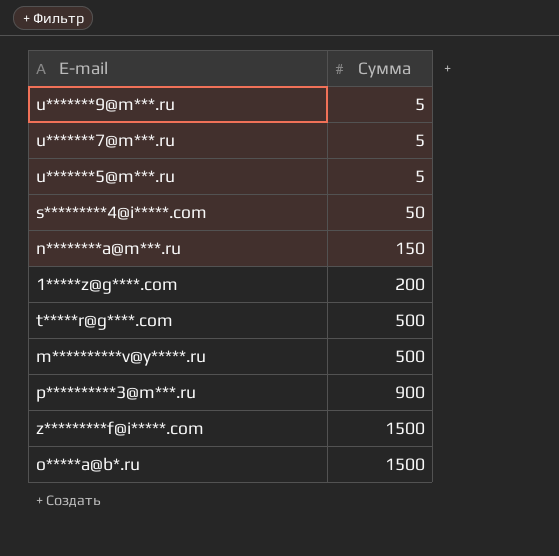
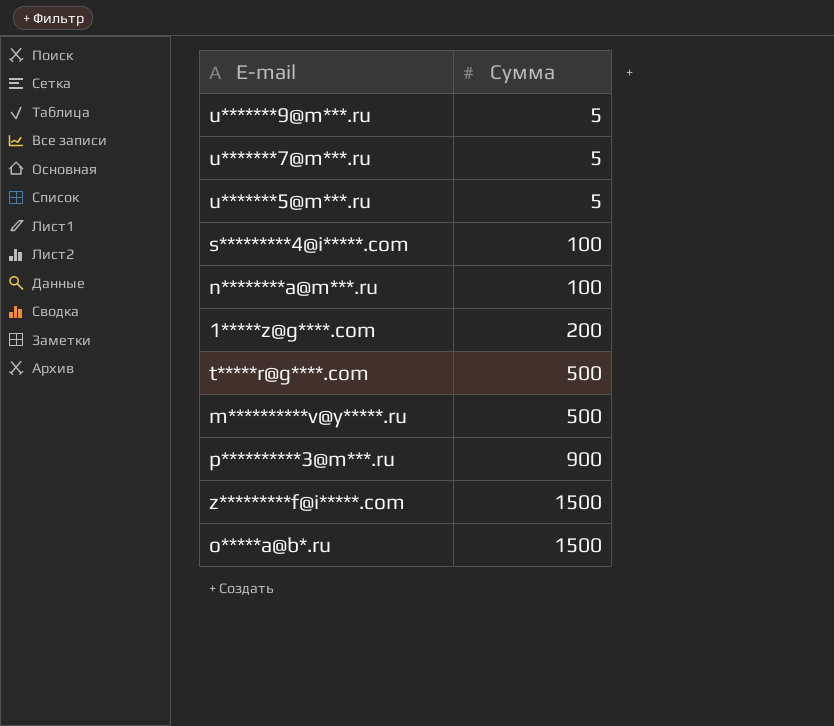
s*********4@i*****.com | Сумма: 50 -> 100
n********a@m***.ru | Сумма: 150 -> 100

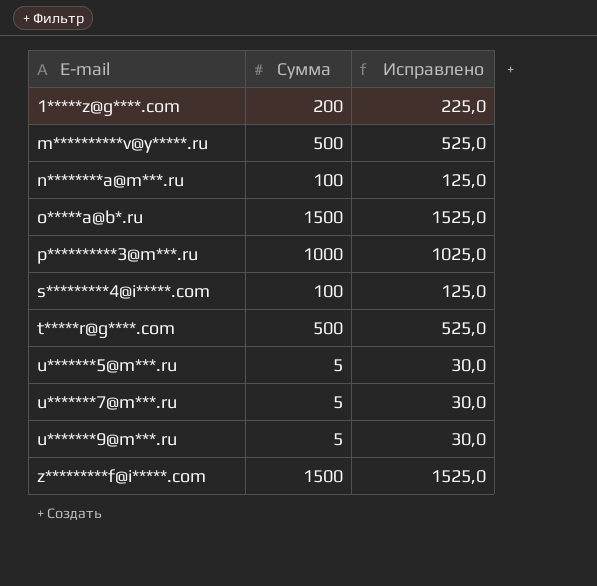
row order: Сумма ascending -> E-mail ascending
column Исправлено | formula: none -> [Сумма] + 25
p**********3@m***.ru | Сумма: 900 -> 1000

